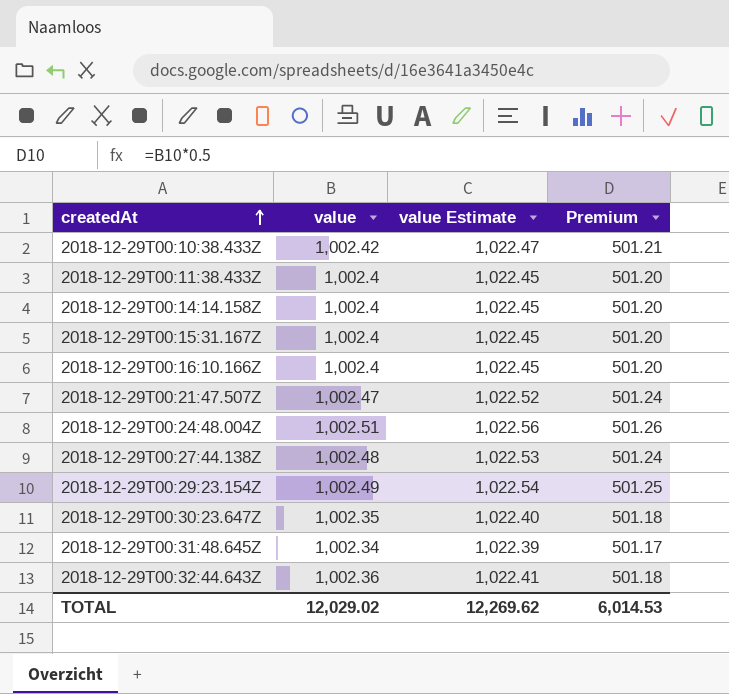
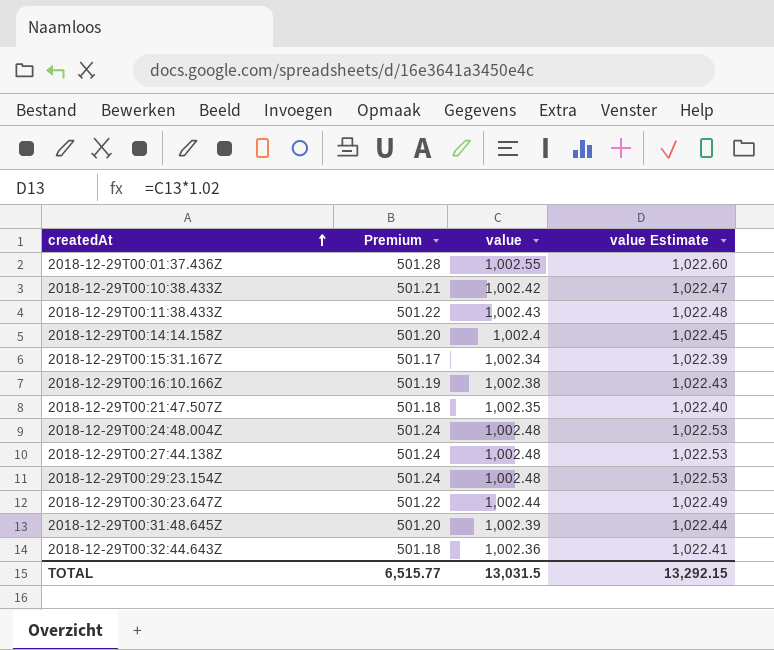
column Premium | position: 4 -> 2
row 2018-12-29T00:01:37.436Z: none -> 501.28 | 1,002.55 | 1,022.60
2018-12-29T00:11:38.433Z | Premium: 501.20 -> 501.22
2018-12-29T00:11:38.433Z | value: 1,002.4 -> 1,002.43
2018-12-29T00:11:38.433Z | value Estimate: 1,022.45 -> 1,022.48
2018-12-29T00:15:31.167Z | Premium: 501.20 -> 501.17
2018-12-29T00:15:31.167Z | value: 1,002.4 -> 1,002.34
2018-12-29T00:15:31.167Z | value Estimate: 1,022.45 -> 1,022.39
2018-12-29T00:16:10.166Z | Premium: 501.20 -> 501.19
2018-12-29T00:16:10.166Z | value: 1,002.4 -> 1,002.38
2018-12-29T00:16:10.166Z | value Estimate: 1,022.45 -> 1,022.43
2018-12-29T00:21:47.507Z | Premium: 501.24 -> 501.18
2018-12-29T00:21:47.507Z | value: 1,002.47 -> 1,002.35
2018-12-29T00:21:47.507Z | value Estimate: 1,022.52 -> 1,022.40
2018-12-29T00:24:48.004Z | Premium: 501.26 -> 501.24
2018-12-29T00:24:48.004Z | value: 1,002.51 -> 1,002.48
2018-12-29T00:24:48.004Z | value Estimate: 1,022.56 -> 1,022.53
2018-12-29T00:29:23.154Z | Premium: 501.25 -> 501.24
2018-12-29T00:29:23.154Z | value: 1,002.49 -> 1,002.48
2018-12-29T00:29:23.154Z | value Estimate: 1,022.54 -> 1,022.53
2018-12-29T00:30:23.647Z | Premium: 501.18 -> 501.22
2018-12-29T00:30:23.647Z | value: 1,002.35 -> 1,002.44
2018-12-29T00:30:23.647Z | value Estimate: 1,022.40 -> 1,022.49
2018-12-29T00:31:48.645Z | Premium: 501.17 -> 501.20
2018-12-29T00:31:48.645Z | value: 1,002.34 -> 1,002.39
2018-12-29T00:31:48.645Z | value Estimate: 1,022.39 -> 1,022.44
TOTAL | Premium: 6,014.53 -> 6,515.77
TOTAL | value: 12,029.02 -> 13,031.5
TOTAL | value Estimate: 12,269.62 -> 13,292.15

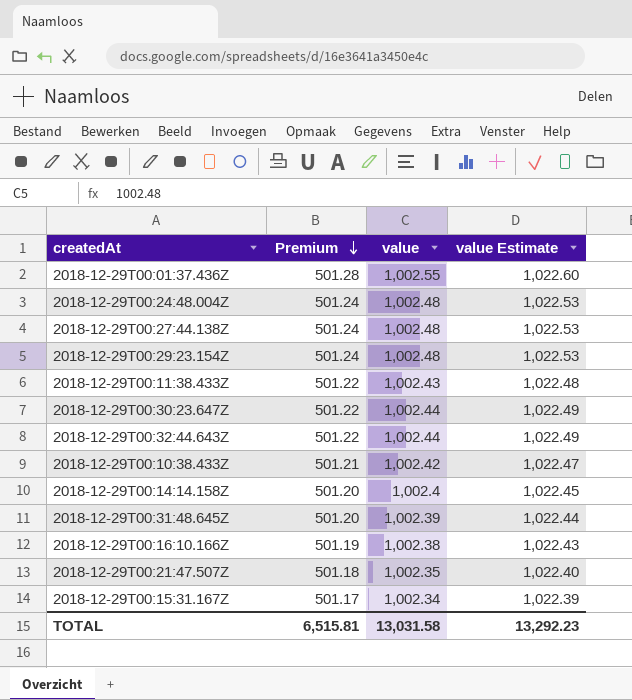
row order: createdAt ascending -> Premium descending
2018-12-29T00:32:44.643Z | Premium: 501.18 -> 501.22
2018-12-29T00:32:44.643Z | value: 1,002.36 -> 1,002.44
2018-12-29T00:32:44.643Z | value Estimate: 1,022.41 -> 1,022.49
TOTAL | Premium: 6,515.77 -> 6,515.81
TOTAL | value: 13,031.5 -> 13,031.58
TOTAL | value Estimate: 13,292.15 -> 13,292.23

